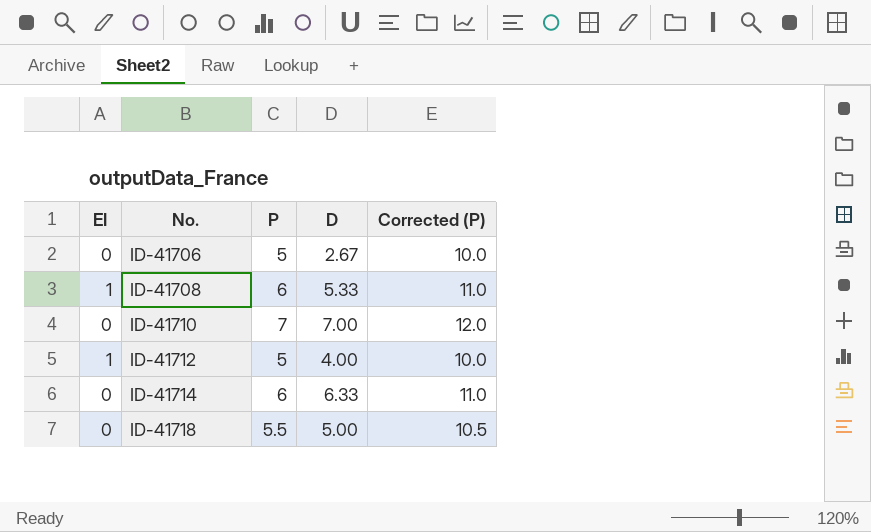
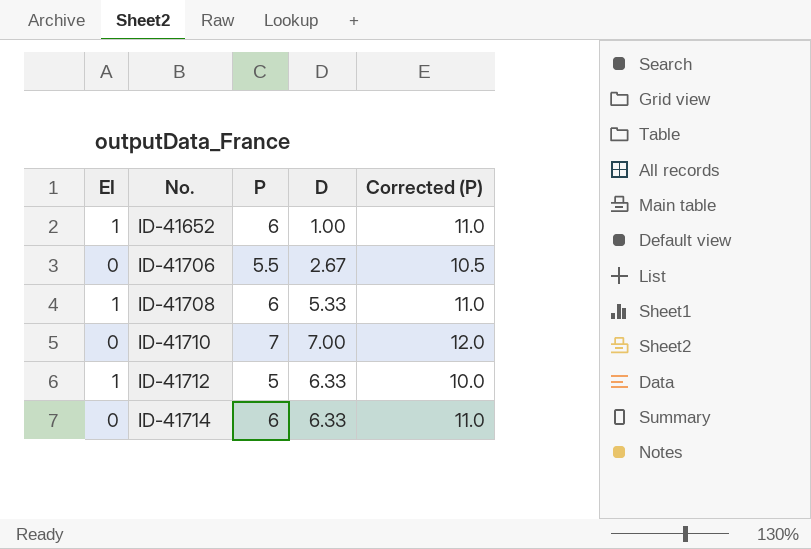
row ID-41718: 0 | 5.5 | 5.00 | 10.5 -> none
row ID-41652: none -> 1 | 6 | 1.00 | 11.0
ID-41706 | P: 5 -> 5.5
ID-41706 | Corrected (P): 10.0 -> 10.5
ID-41712 | D: 4.00 -> 6.33

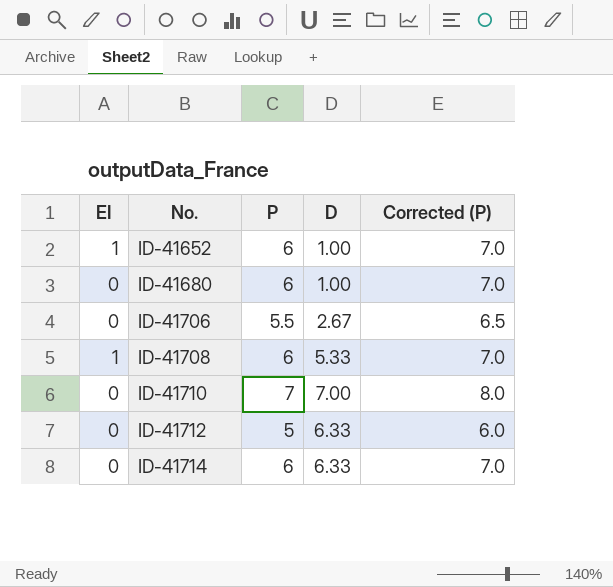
column Corrected (P) | formula: [P] + 5 -> [P] + 1
row ID-41680: none -> 0 | 6 | 1.00 | 7.0
ID-41712 | EI: 1 -> 0

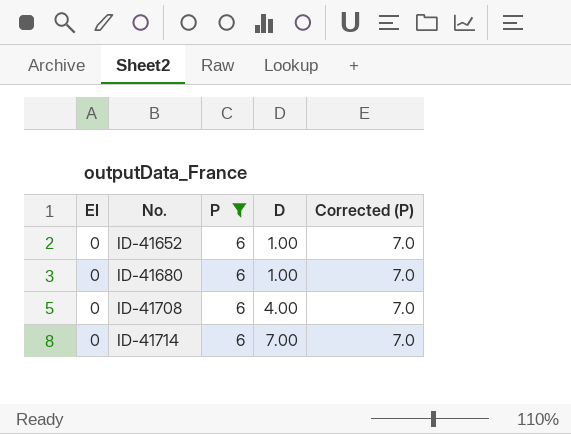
filter: none -> P = 6
ID-41652 | EI: 1 -> 0
ID-41708 | EI: 1 -> 0
ID-41708 | D: 5.33 -> 4.00
ID-41714 | D: 6.33 -> 7.00

